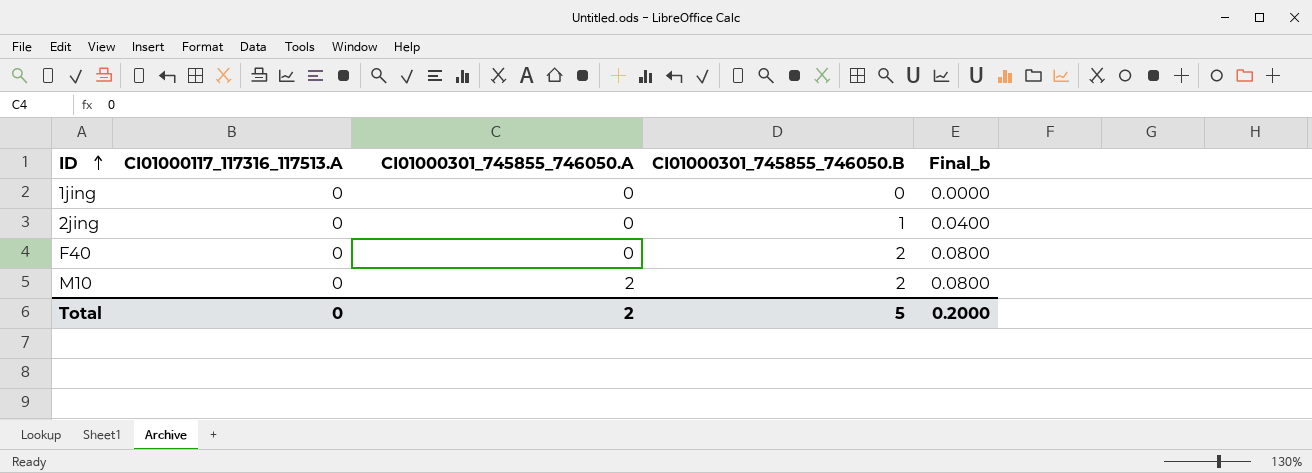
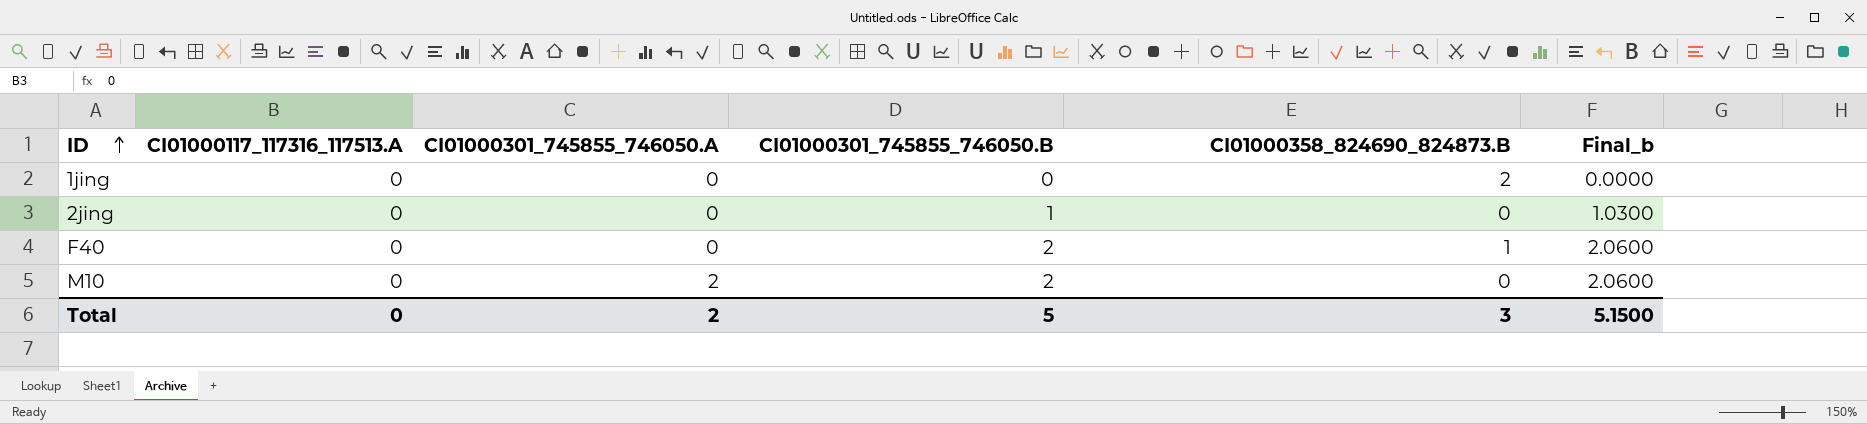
column CI01000358_824690_824873.B | position: none -> 5
column Final_b | formula: [CI01000301_745855_746050.B] * 0.04 -> [CI01000301_745855_746050.B] * 1.03
Total | Final_b: 0.2000 -> 5.1500

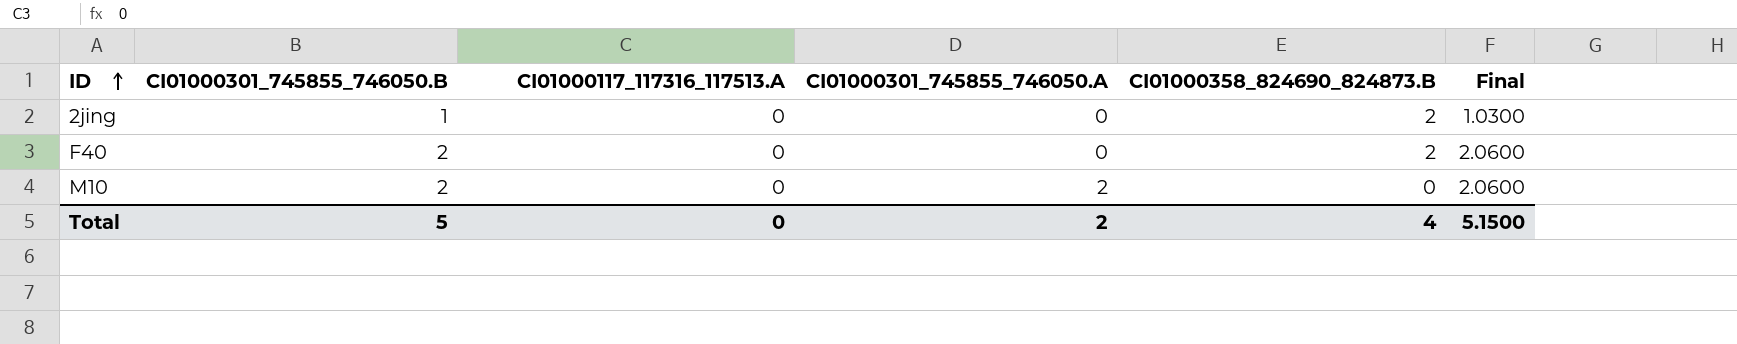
column CI01000301_745855_746050.B | position: 4 -> 2
column name: Final_b -> Final
row 1jing: 0 | 0 | 0 | 2 | 0.0000 -> none
2jing | CI01000358_824690_824873.B: 0 -> 2
F40 | CI01000358_824690_824873.B: 1 -> 2
Total | CI01000358_824690_824873.B: 3 -> 4

